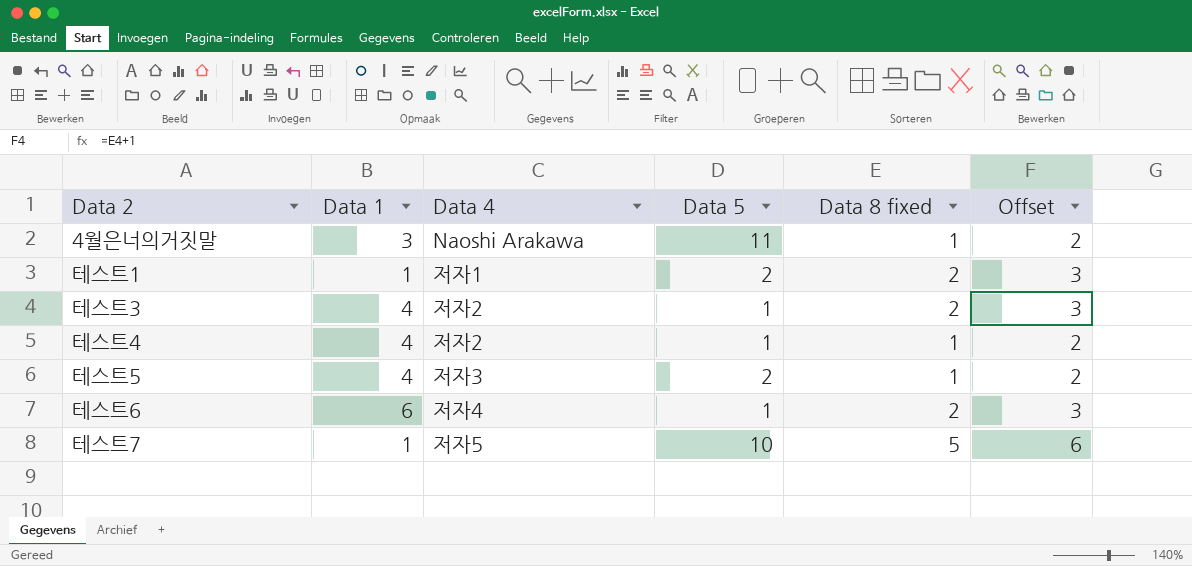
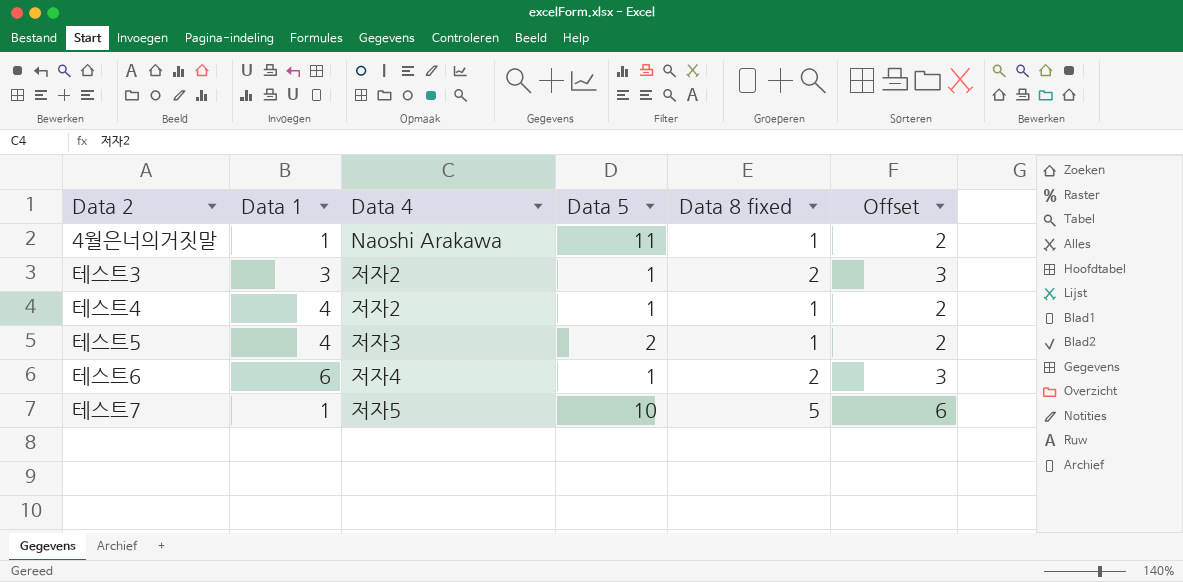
row 테스트1: 1 | 저자1 | 2 | 2 | 3 -> none
4월은너의거짓말 | Data 1: 3 -> 1
테스트3 | Data 1: 4 -> 3

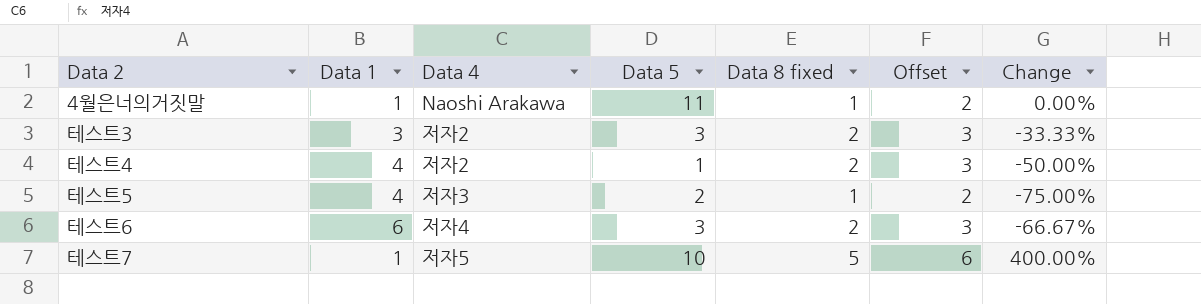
column Change | formula: none -> ([Data 8 fixed] - [Data 1]) / [Data 1]
테스트3 | Data 5: 1 -> 3
테스트4 | Data 8 fixed: 1 -> 2
테스트4 | Offset: 2 -> 3
테스트6 | Data 5: 1 -> 3

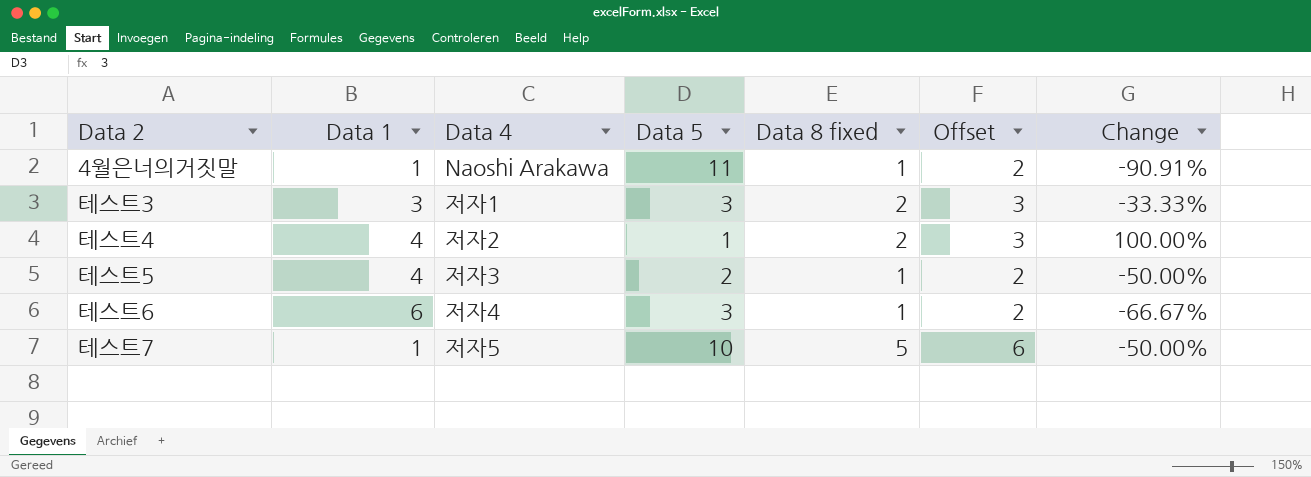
column Change | formula: ([Data 8 fixed] - [Data 1]) / [Data 1] -> ([Data 8 fixed] - [Data 5]) / [Data 5]
테스트3 | Data 4: 저자2 -> 저자1
테스트6 | Data 8 fixed: 2 -> 1
테스트6 | Offset: 3 -> 2

